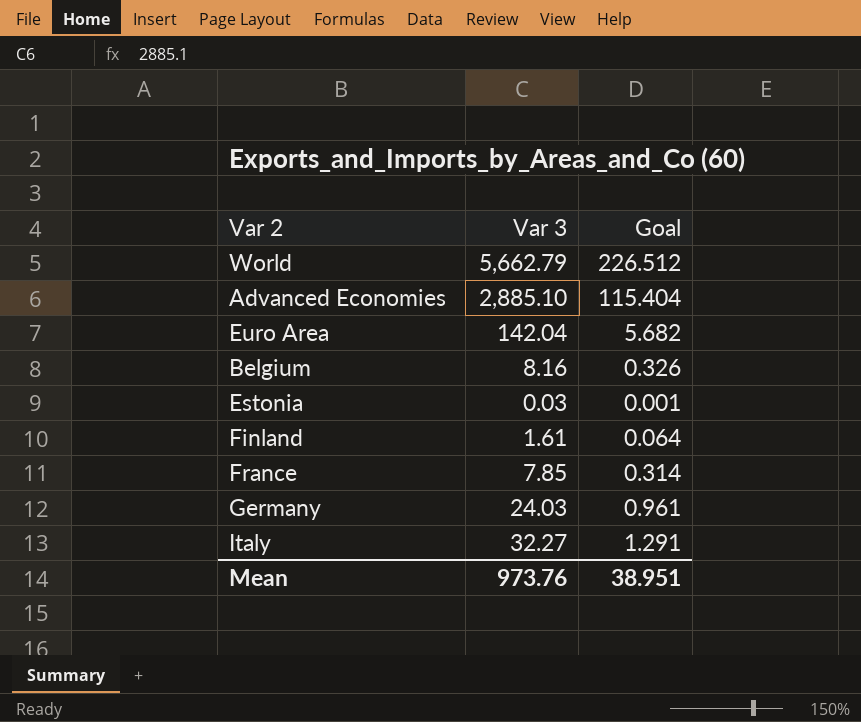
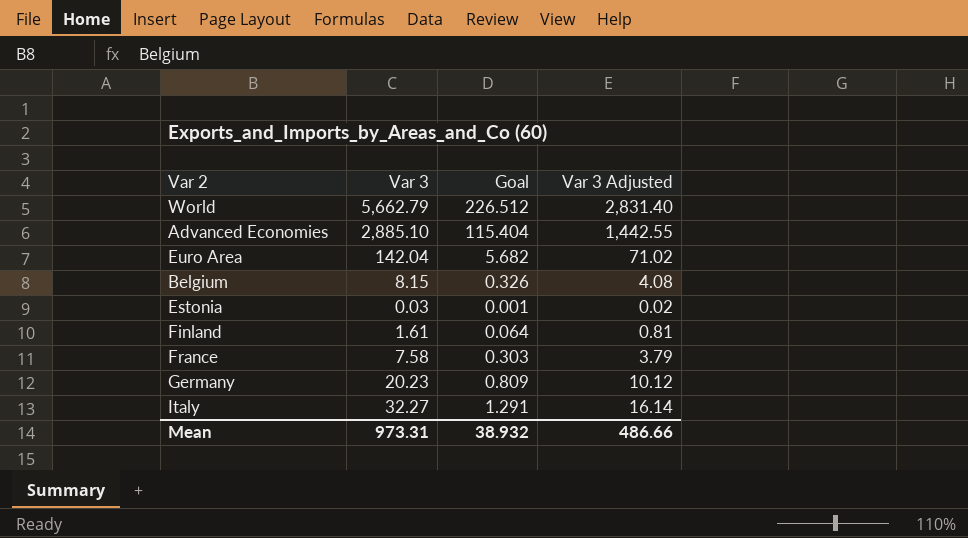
column Var 3 Adjusted | formula: none -> [Var 3] * 0.5
Belgium | Var 3: 8.16 -> 8.15
France | Var 3: 7.85 -> 7.58
France | Goal: 0.314 -> 0.303
Germany | Var 3: 24.03 -> 20.23
Germany | Goal: 0.961 -> 0.809
Mean | Var 3: 973.76 -> 973.31
Mean | Goal: 38.951 -> 38.932

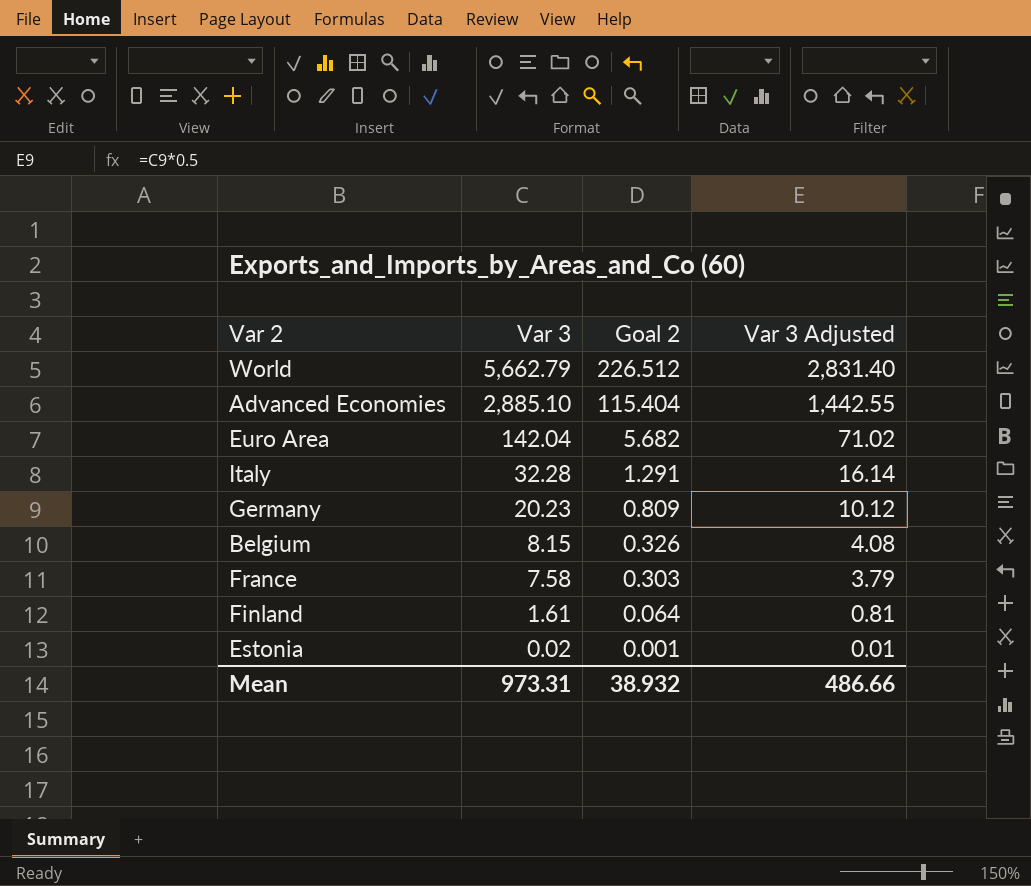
row order: none -> Var 3 descending
column name: Goal -> Goal 2
Italy | Var 3: 32.27 -> 32.28
Estonia | Var 3: 0.03 -> 0.02
Estonia | Var 3 Adjusted: 0.02 -> 0.01

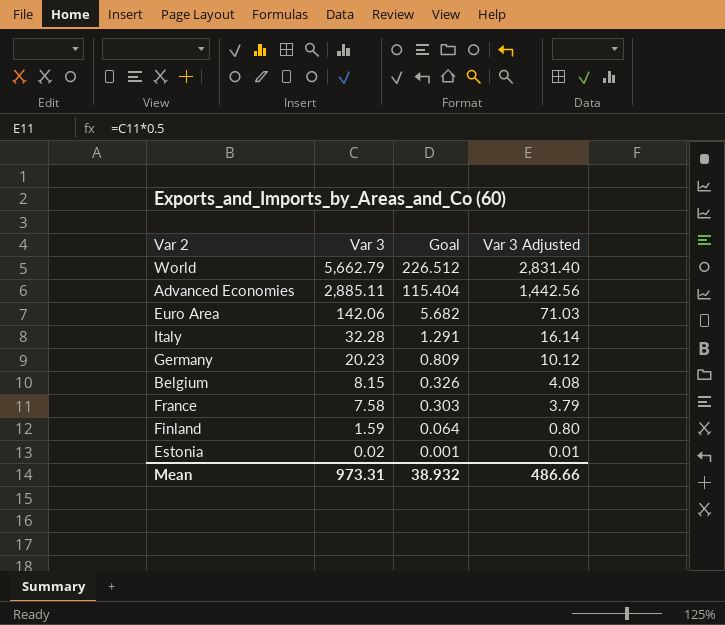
column name: Goal 2 -> Goal
Advanced Economies | Var 3: 2,885.10 -> 2,885.11
Advanced Economies | Var 3 Adjusted: 1,442.55 -> 1,442.56
Euro Area | Var 3: 142.04 -> 142.06
Euro Area | Var 3 Adjusted: 71.02 -> 71.03
Finland | Var 3: 1.61 -> 1.59
Finland | Var 3 Adjusted: 0.81 -> 0.80

